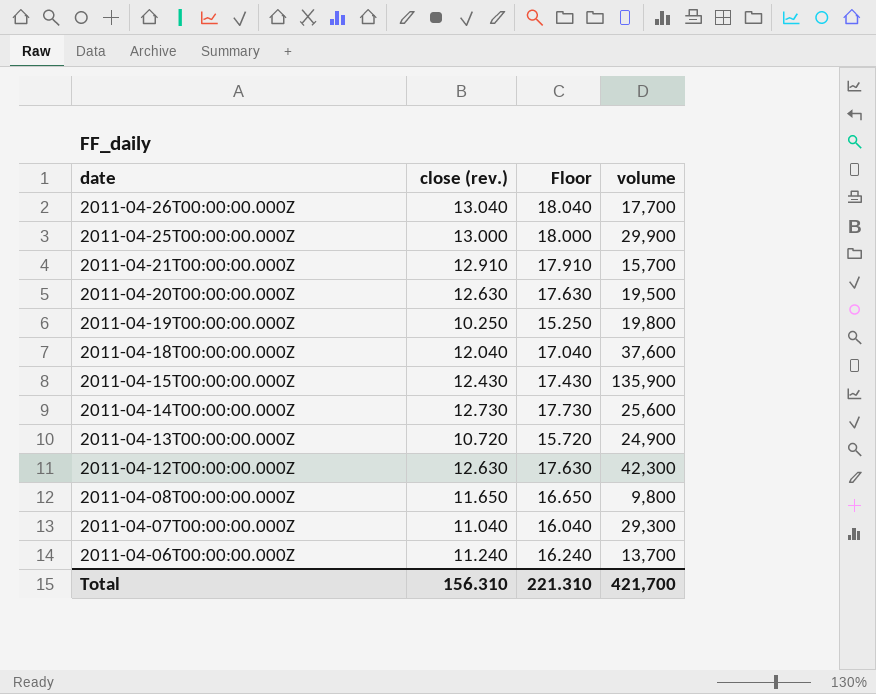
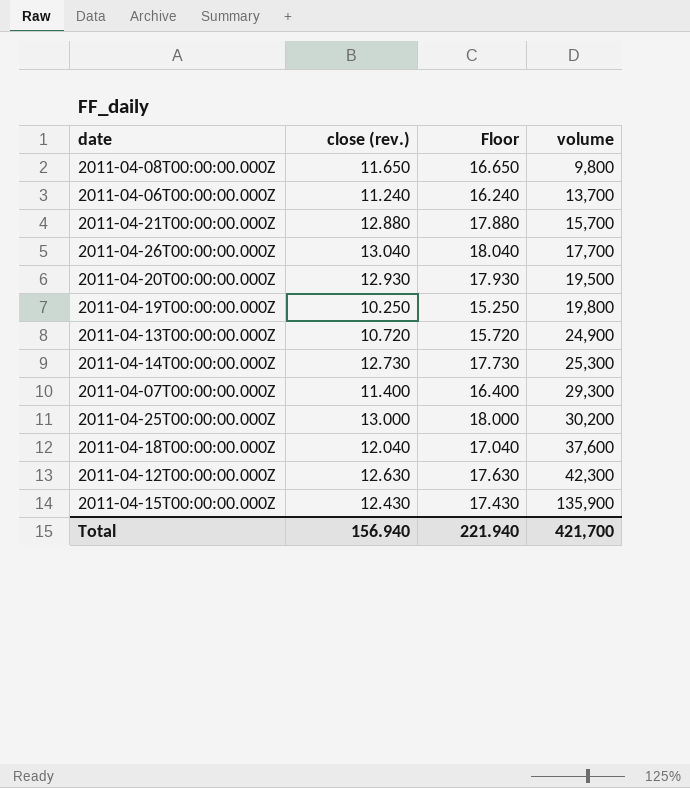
row order: date descending -> volume ascending
2011-04-21T00:00:00.000Z | close (rev.): 12.910 -> 12.880
2011-04-21T00:00:00.000Z | Floor: 17.910 -> 17.880
2011-04-20T00:00:00.000Z | close (rev.): 12.630 -> 12.930
2011-04-20T00:00:00.000Z | Floor: 17.630 -> 17.930
2011-04-14T00:00:00.000Z | volume: 25,600 -> 25,300
2011-04-07T00:00:00.000Z | close (rev.): 11.040 -> 11.400
2011-04-07T00:00:00.000Z | Floor: 16.040 -> 16.400
2011-04-25T00:00:00.000Z | volume: 29,900 -> 30,200
Total | close (rev.): 156.310 -> 156.940
Total | Floor: 221.310 -> 221.940

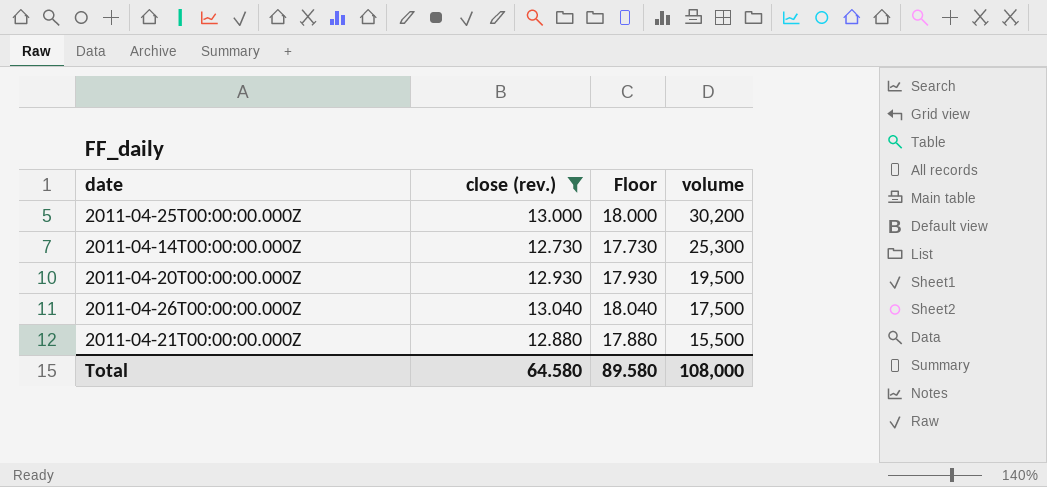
filter: none -> close (rev.) >= 12.730
row order: volume ascending -> volume descending
2011-04-26T00:00:00.000Z | volume: 17,700 -> 17,500
2011-04-21T00:00:00.000Z | volume: 15,700 -> 15,500
Total | close (rev.): 156.940 -> 64.580
Total | Floor: 221.940 -> 89.580
Total | volume: 421,700 -> 108,000

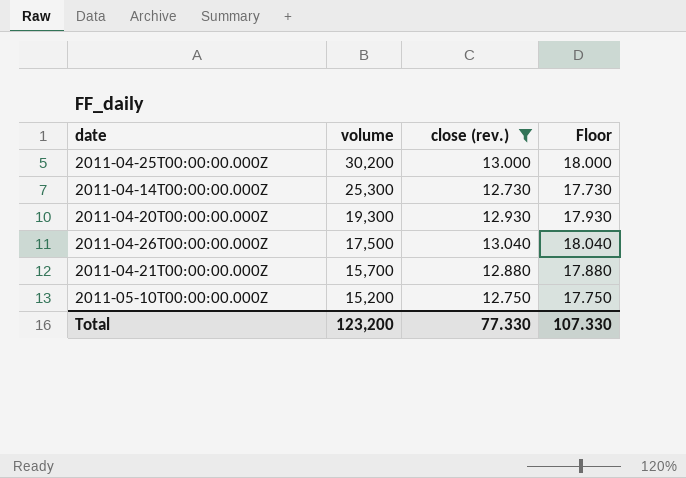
column volume | position: 4 -> 2
2011-04-20T00:00:00.000Z | volume: 19,500 -> 19,300
2011-04-21T00:00:00.000Z | volume: 15,500 -> 15,700
row 2011-05-10T00:00:00.000Z: none -> 15,200 | 12.750 | 17.750
Total | volume: 108,000 -> 123,200
Total | close (rev.): 64.580 -> 77.330
Total | Floor: 89.580 -> 107.330

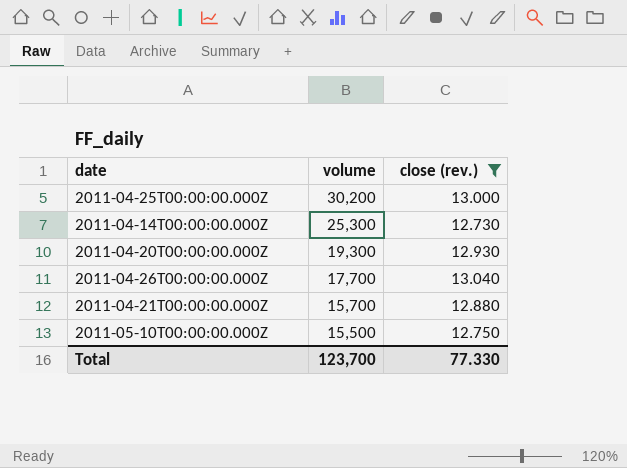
column Floor | formula: [close (rev.)] + 5 -> none
2011-04-26T00:00:00.000Z | volume: 17,500 -> 17,700
2011-05-10T00:00:00.000Z | volume: 15,200 -> 15,500
Total | volume: 123,200 -> 123,700

